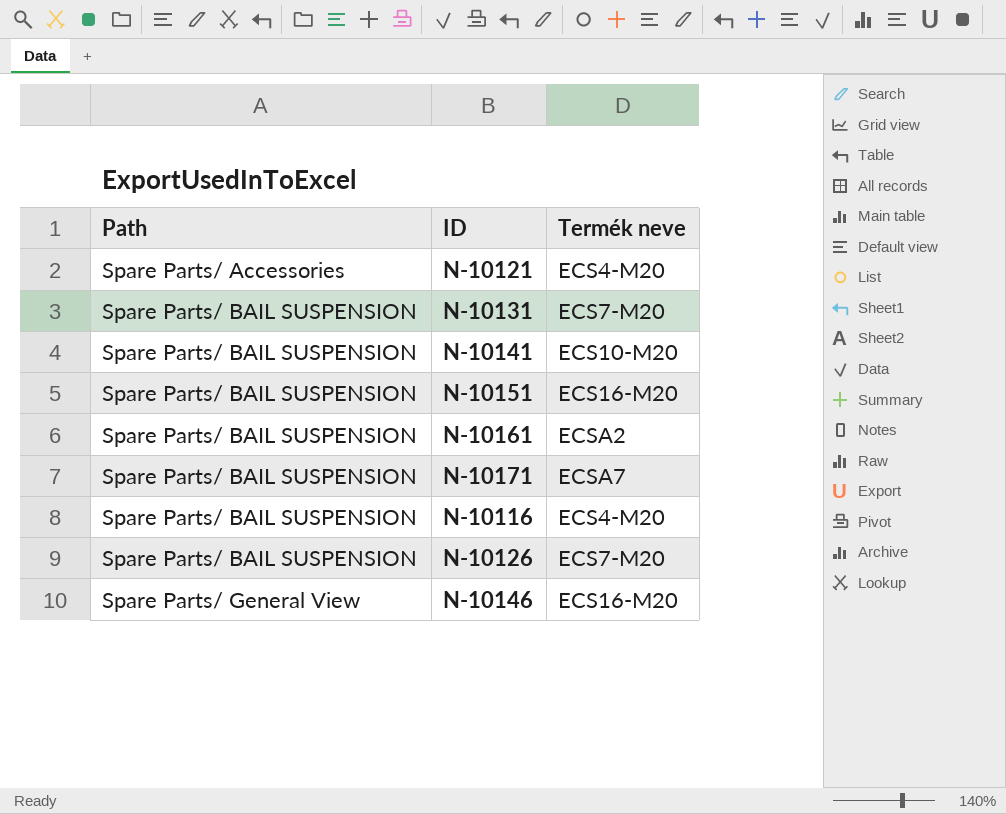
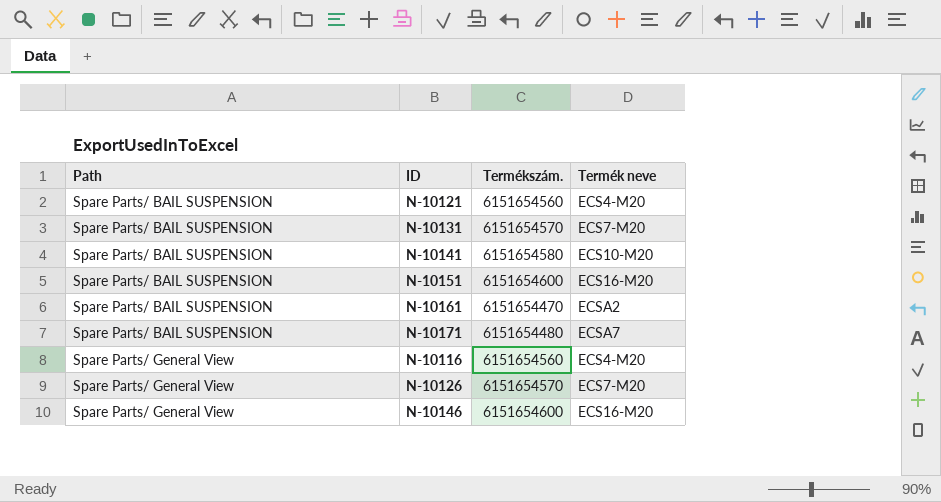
column Termékszám. | position: none -> 3
N-10121 | Path: Spare Parts/ Accessories -> Spare Parts/ BAIL SUSPENSION
N-10116 | Path: Spare Parts/ BAIL SUSPENSION -> Spare Parts/ General View
N-10126 | Path: Spare Parts/ BAIL SUSPENSION -> Spare Parts/ General View

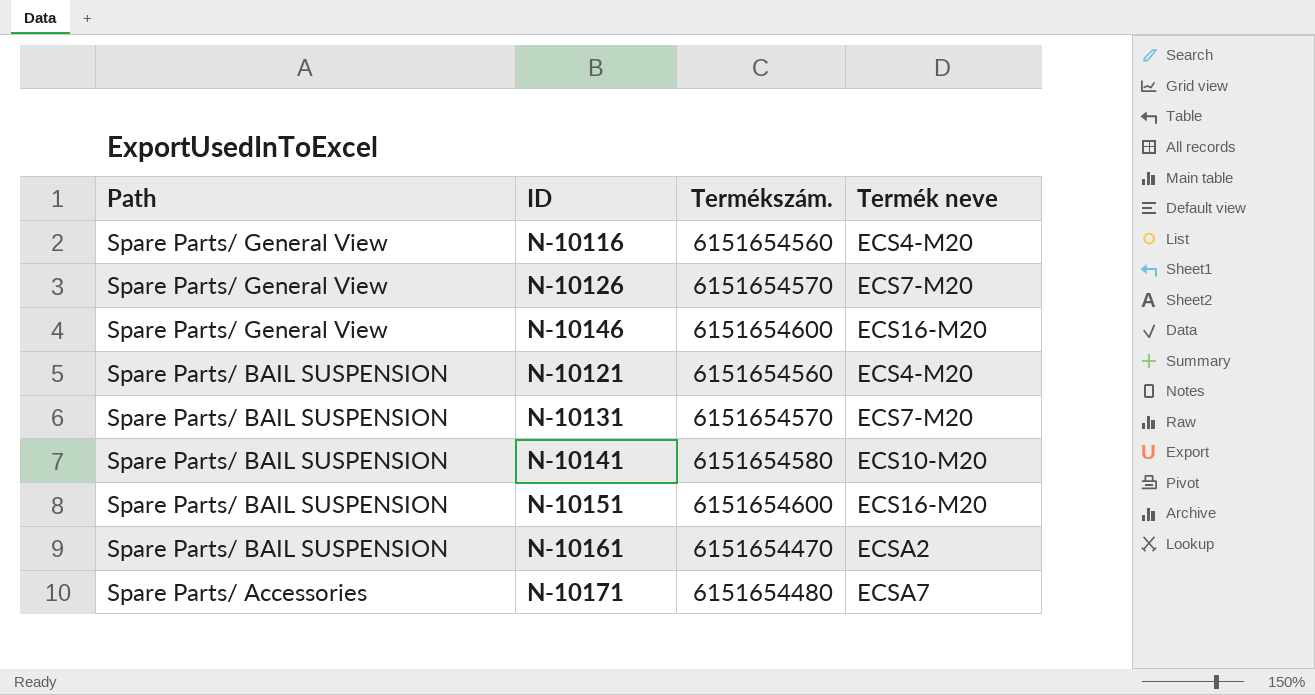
row order: Path ascending -> Path descending
N-10171 | Path: Spare Parts/ BAIL SUSPENSION -> Spare Parts/ Accessories

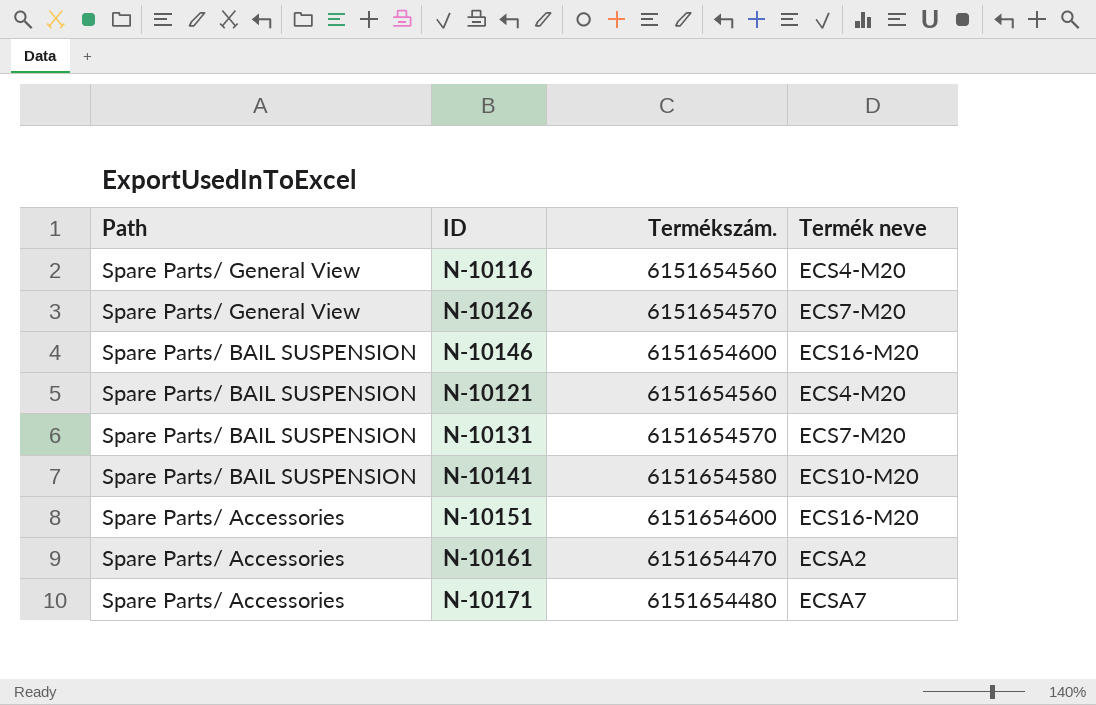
N-10146 | Path: Spare Parts/ General View -> Spare Parts/ BAIL SUSPENSION
N-10151 | Path: Spare Parts/ BAIL SUSPENSION -> Spare Parts/ Accessories
N-10161 | Path: Spare Parts/ BAIL SUSPENSION -> Spare Parts/ Accessories

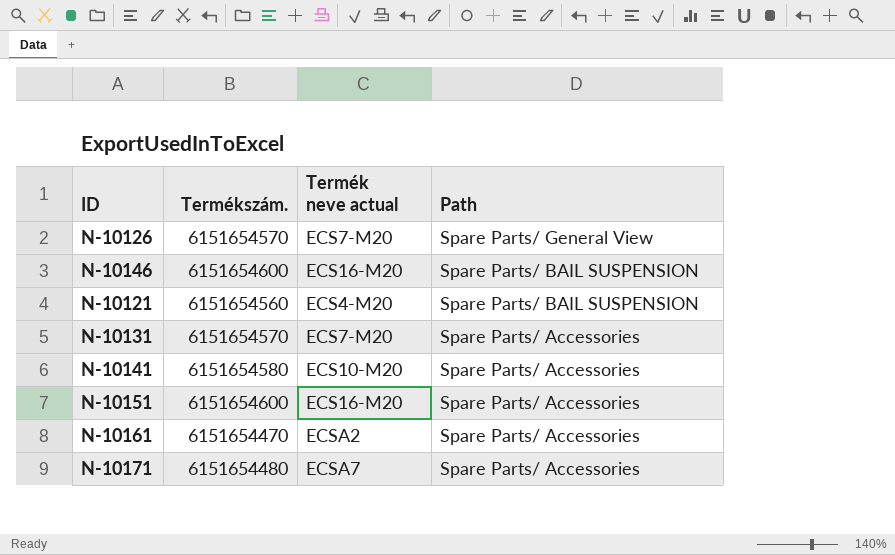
column name: Termék neve -> Termék neve actual
column Path | position: 1 -> 4
row N-10116: Spare Parts/ General View | 6151654560 | ECS4-M20 -> none
N-10131 | Path: Spare Parts/ BAIL SUSPENSION -> Spare Parts/ Accessories
N-10141 | Path: Spare Parts/ BAIL SUSPENSION -> Spare Parts/ Accessories

